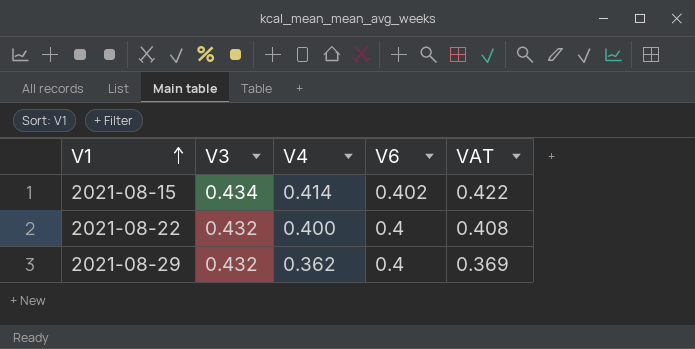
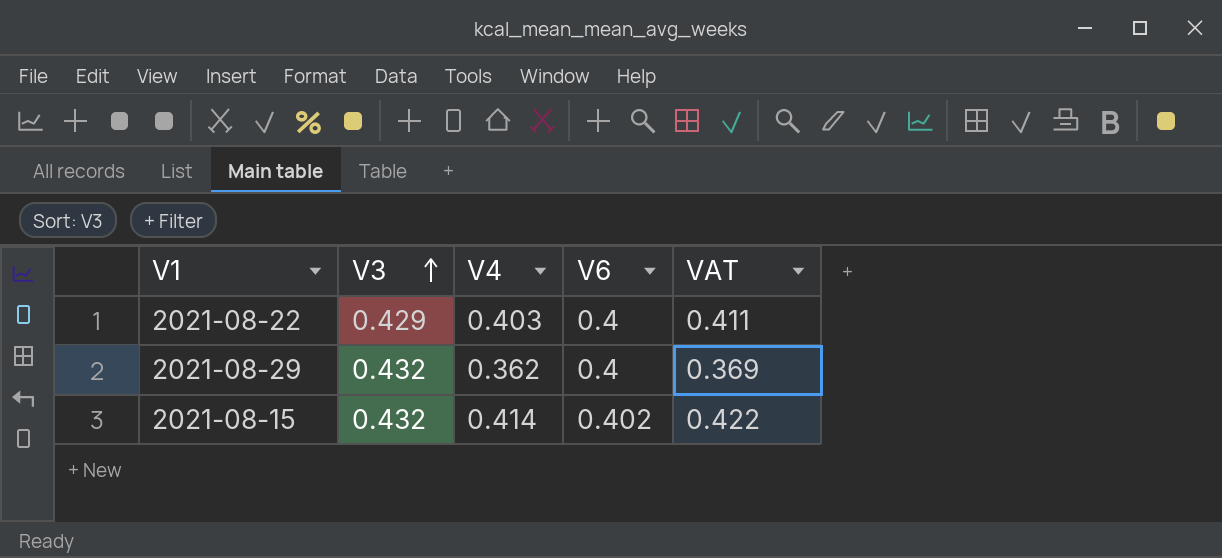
row order: V1 ascending -> V3 ascending
2021-08-22 | V3: 0.432 -> 0.429
2021-08-22 | V4: 0.400 -> 0.403
2021-08-22 | VAT: 0.408 -> 0.411
2021-08-15 | V3: 0.434 -> 0.432

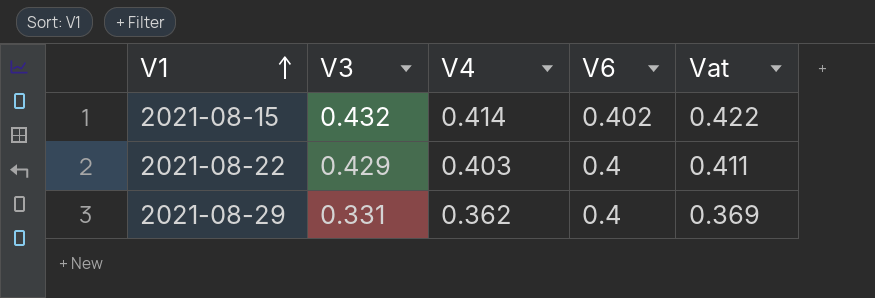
row order: V3 ascending -> V1 ascending
column name: VAT -> Vat
2021-08-29 | V3: 0.432 -> 0.331

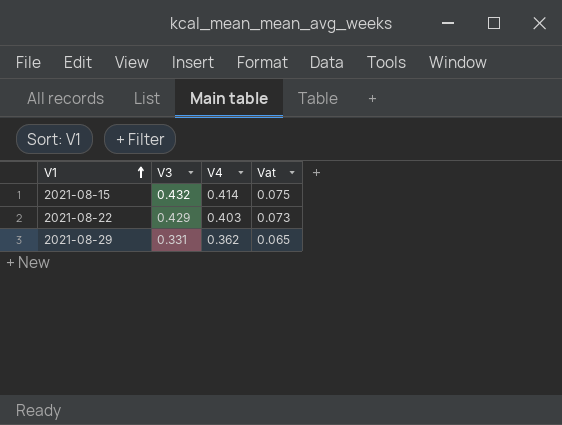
column V6 | position: 4 -> none
column Vat | formula: [V4] * 1.02 -> [V4] * 0.18

